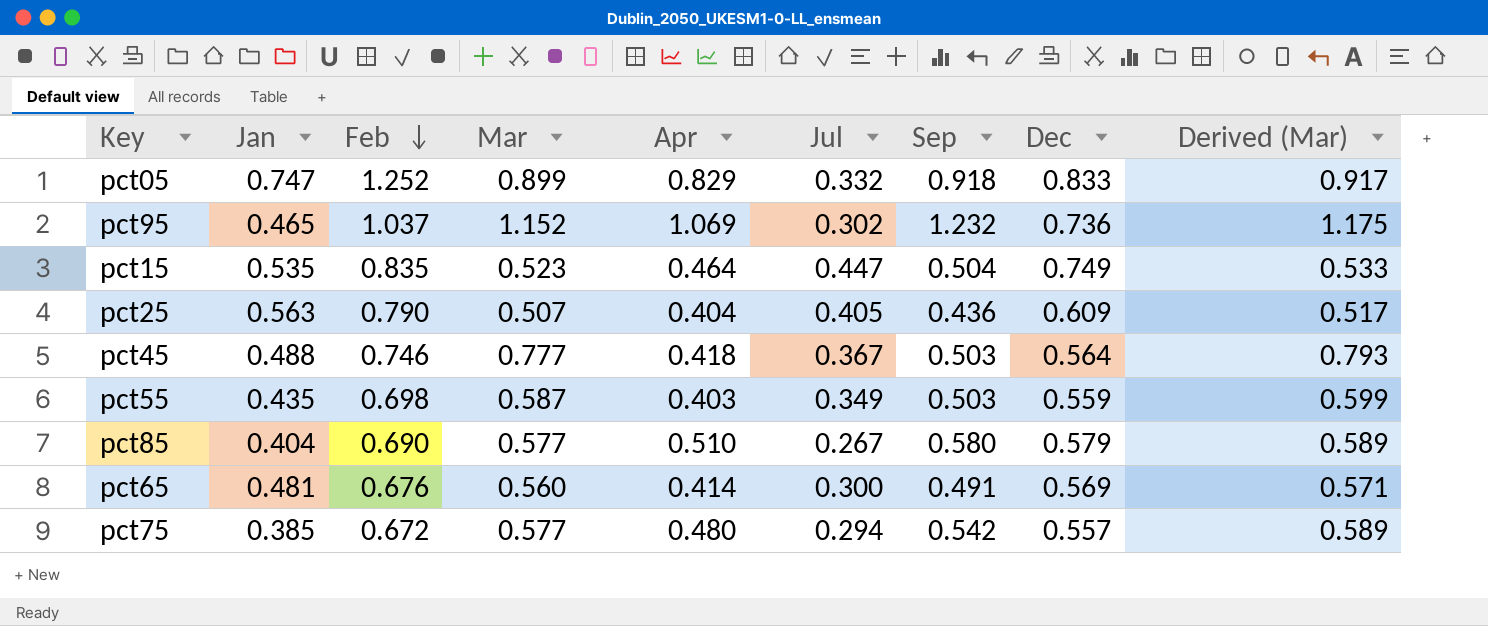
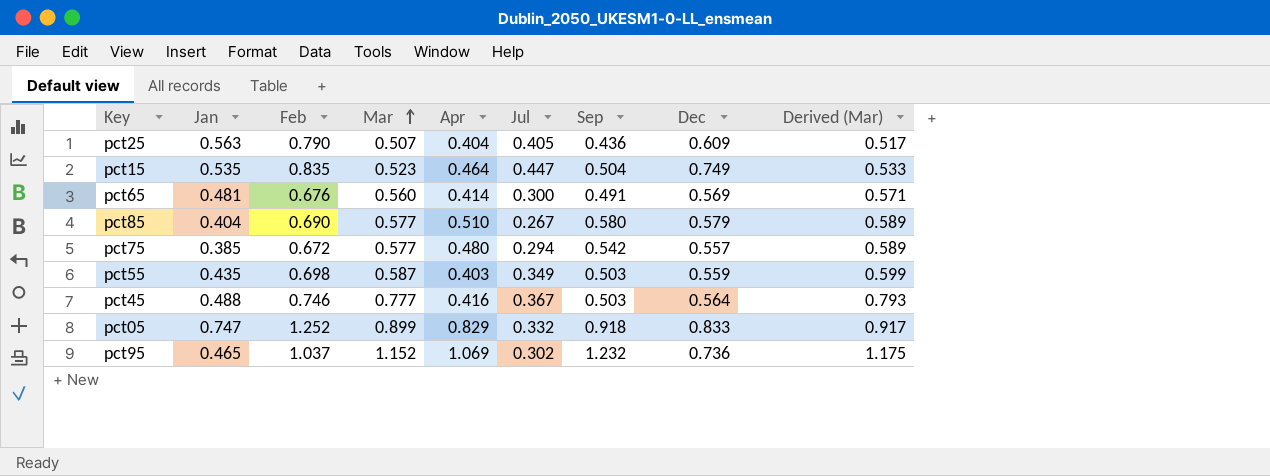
row order: Feb descending -> Mar ascending
pct45 | Apr: 0.418 -> 0.416

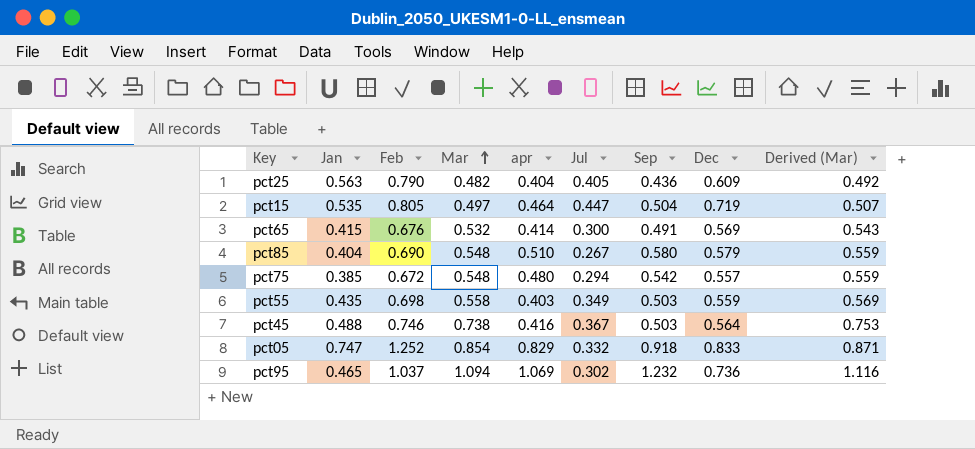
column name: Apr -> apr
pct25 | Mar: 0.507 -> 0.482
pct25 | Derived (Mar): 0.517 -> 0.492
pct15 | Feb: 0.835 -> 0.805
pct15 | Mar: 0.523 -> 0.497
pct15 | Dec: 0.749 -> 0.719
pct15 | Derived (Mar): 0.533 -> 0.507
pct65 | Jan: 0.481 -> 0.415
pct65 | Mar: 0.560 -> 0.532
pct65 | Derived (Mar): 0.571 -> 0.543
pct85 | Mar: 0.577 -> 0.548
pct85 | Derived (Mar): 0.589 -> 0.559
pct75 | Mar: 0.577 -> 0.548
pct75 | Derived (Mar): 0.589 -> 0.559
pct55 | Mar: 0.587 -> 0.558
pct55 | Derived (Mar): 0.599 -> 0.569
pct45 | Mar: 0.777 -> 0.738
pct45 | Derived (Mar): 0.793 -> 0.753
pct05 | Mar: 0.899 -> 0.854
pct05 | Derived (Mar): 0.917 -> 0.871
pct95 | Mar: 1.152 -> 1.094
pct95 | Derived (Mar): 1.175 -> 1.116

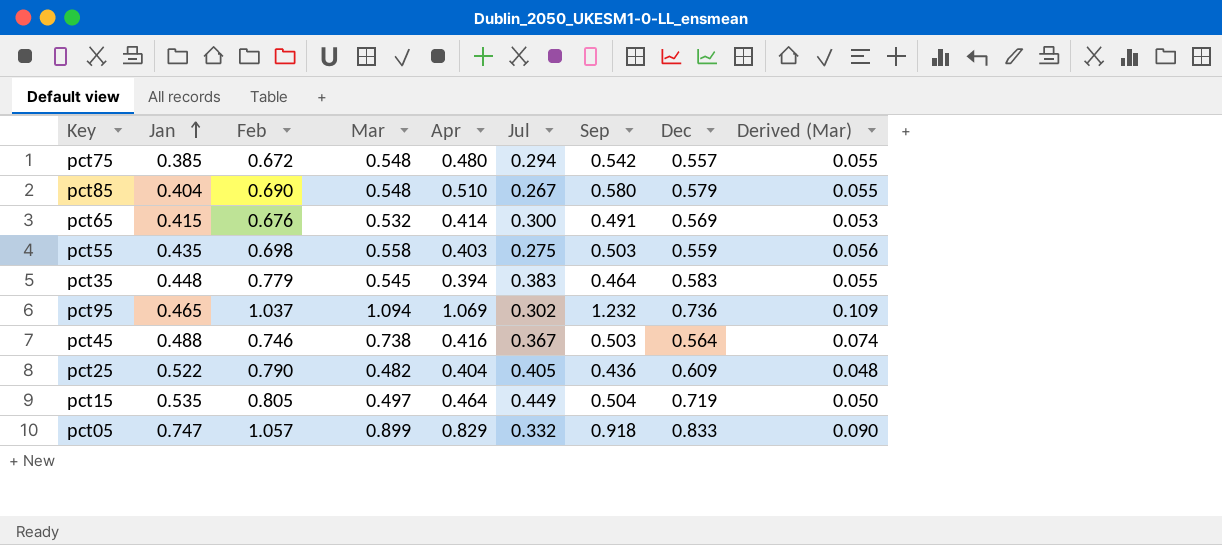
row order: Mar ascending -> Jan ascending
column name: apr -> Apr
column Derived (Mar) | formula: [Mar] * 1.02 -> [Mar] * 0.1
pct55 | Jul: 0.349 -> 0.275
row pct35: none -> 0.448 | 0.779 | 0.545 | 0.394 | 0.383 | 0.464 | 0.583 | 0.055
pct25 | Jan: 0.563 -> 0.522
pct15 | Jul: 0.447 -> 0.449
pct05 | Feb: 1.252 -> 1.057
pct05 | Mar: 0.854 -> 0.899

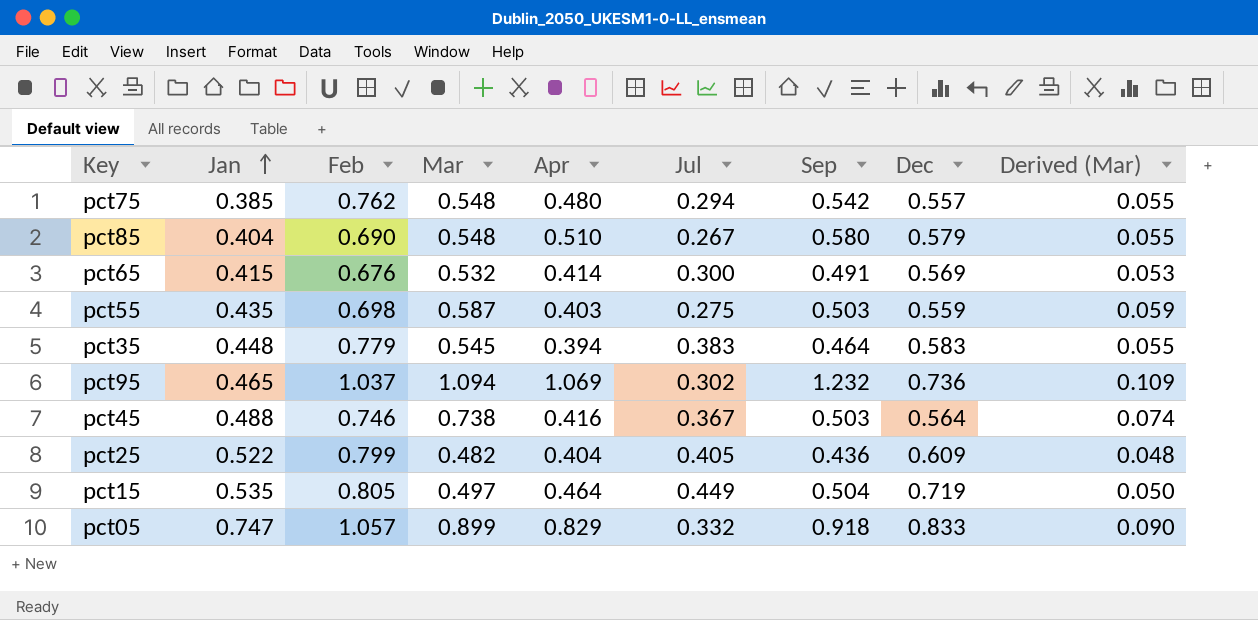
pct75 | Feb: 0.672 -> 0.762
pct55 | Mar: 0.558 -> 0.587
pct55 | Derived (Mar): 0.056 -> 0.059
pct25 | Feb: 0.790 -> 0.799

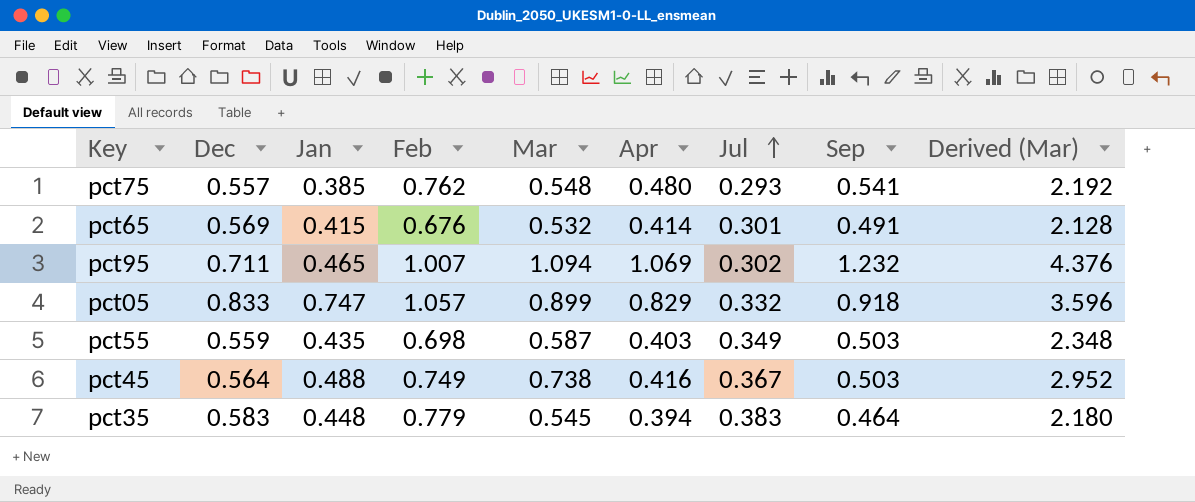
row order: Jan ascending -> Jul ascending
column Dec | position: 8 -> 2
column Derived (Mar) | formula: [Mar] * 0.1 -> [Mar] * 4
row pct85: 0.404 | 0.690 | 0.548 | 0.510 | 0.267 | 0.580 | 0.579 | 0.055 -> none
row pct25: 0.522 | 0.799 | 0.482 | 0.404 | 0.405 | 0.436 | 0.609 | 0.048 -> none
row pct15: 0.535 | 0.805 | 0.497 | 0.464 | 0.449 | 0.504 | 0.719 | 0.050 -> none
pct75 | Jul: 0.294 -> 0.293
pct75 | Sep: 0.542 -> 0.541
pct65 | Jul: 0.300 -> 0.301
pct95 | Dec: 0.736 -> 0.711
pct95 | Feb: 1.037 -> 1.007
pct55 | Jul: 0.275 -> 0.349
pct45 | Feb: 0.746 -> 0.749

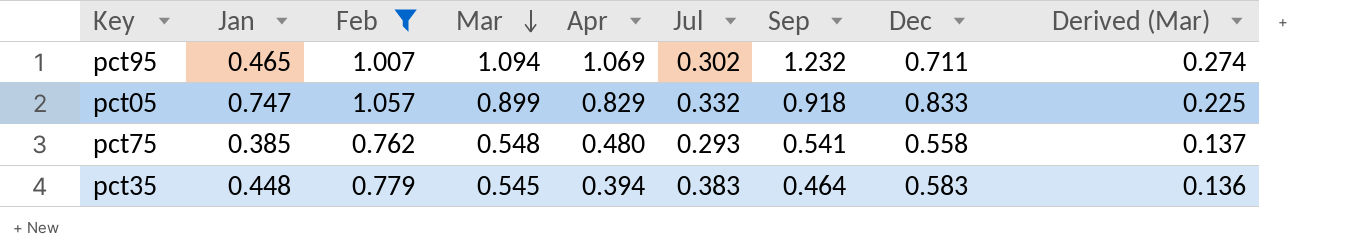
filter: none -> Feb >= 0.762
row order: Jul ascending -> Mar descending
column Dec | position: 2 -> 8
column Derived (Mar) | formula: [Mar] * 4 -> [Mar] * 0.25
pct75 | Dec: 0.557 -> 0.558

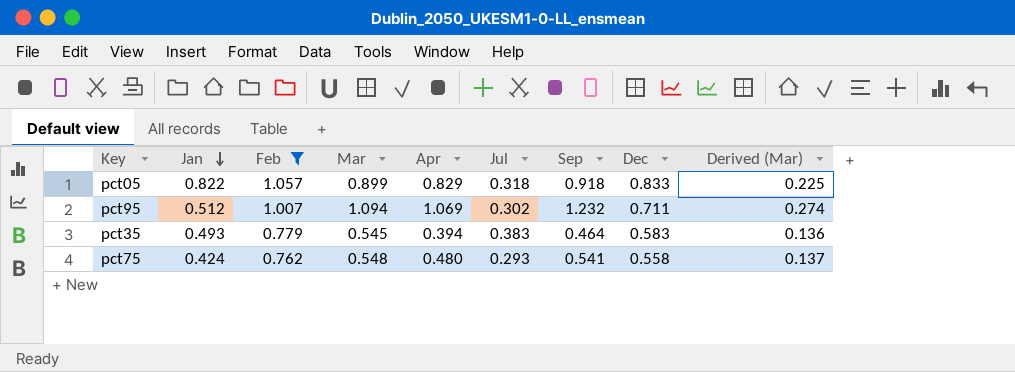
row order: Mar descending -> Jan descending
pct05 | Jan: 0.747 -> 0.822
pct05 | Jul: 0.332 -> 0.318
pct95 | Jan: 0.465 -> 0.512
pct35 | Jan: 0.448 -> 0.493
pct75 | Jan: 0.385 -> 0.424

